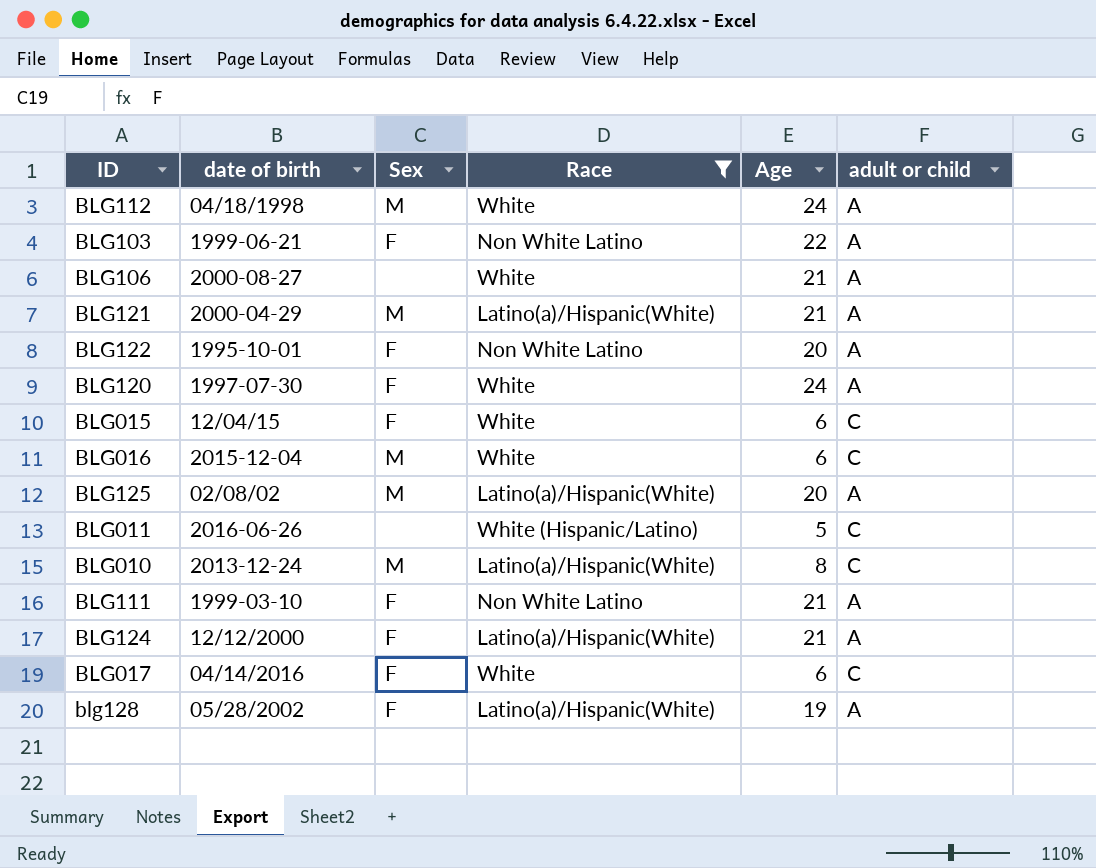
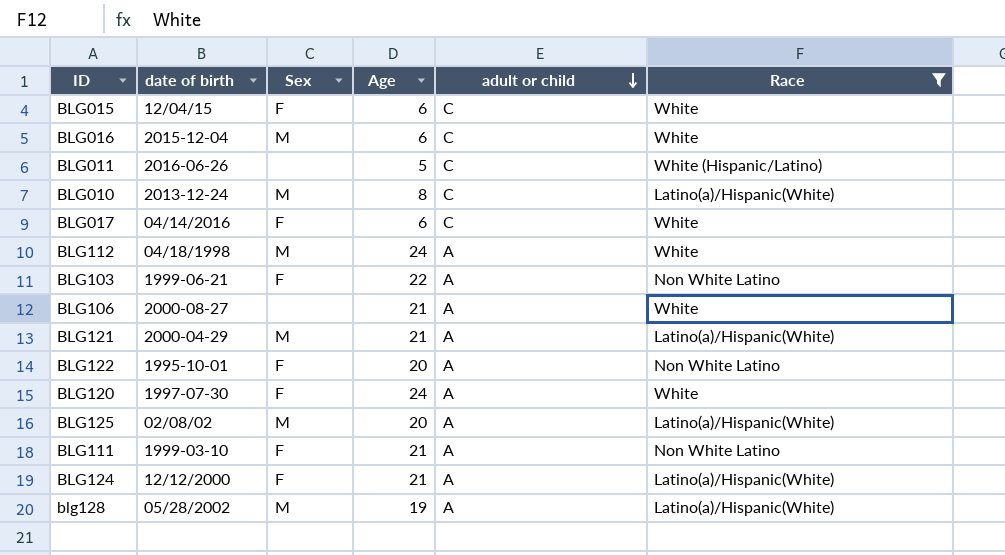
row order: none -> adult or child descending
column Race | position: 4 -> 6
blg128 | Sex: F -> M

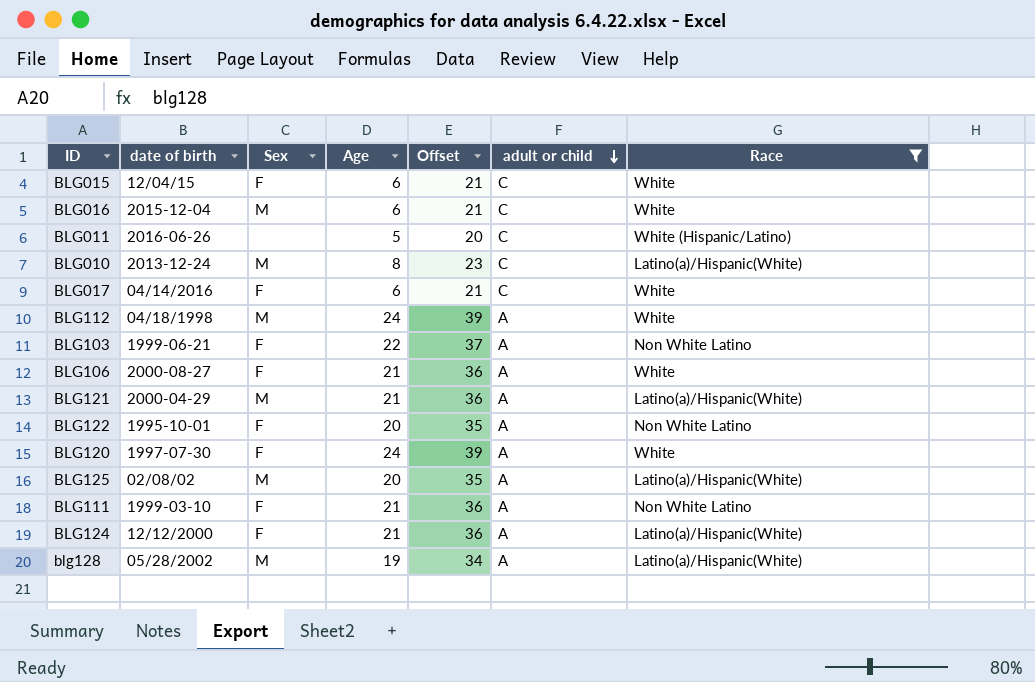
column Offset | formula: none -> [Age] + 15
BLG106 | Sex: none -> F

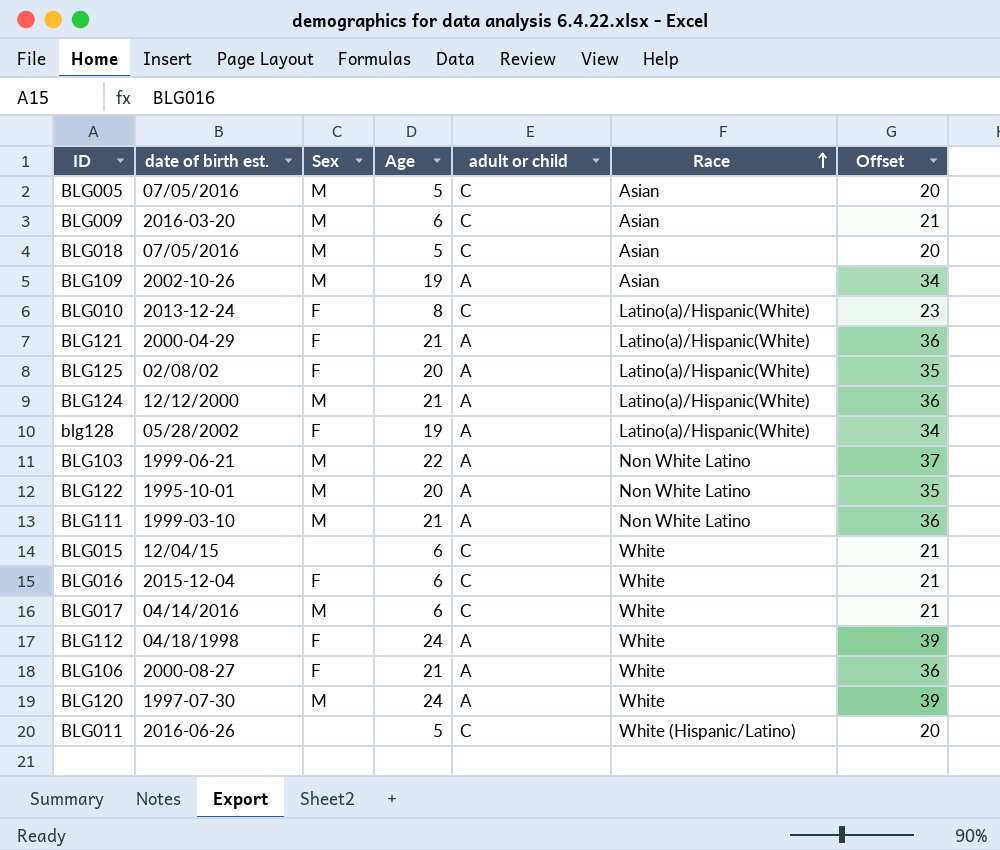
filter: Race != Asian -> none
row order: adult or child descending -> Race ascending
column name: date of birth -> date of birth est.
column Offset | position: 5 -> 7
BLG010 | Sex: M -> F
BLG121 | Sex: M -> F
BLG125 | Sex: M -> F
BLG124 | Sex: F -> M
blg128 | Sex: M -> F
BLG103 | Sex: F -> M
BLG122 | Sex: F -> M
BLG111 | Sex: F -> M
BLG015 | Sex: F -> none
BLG016 | Sex: M -> F
BLG017 | Sex: F -> M
BLG112 | Sex: M -> F
BLG120 | Sex: F -> M

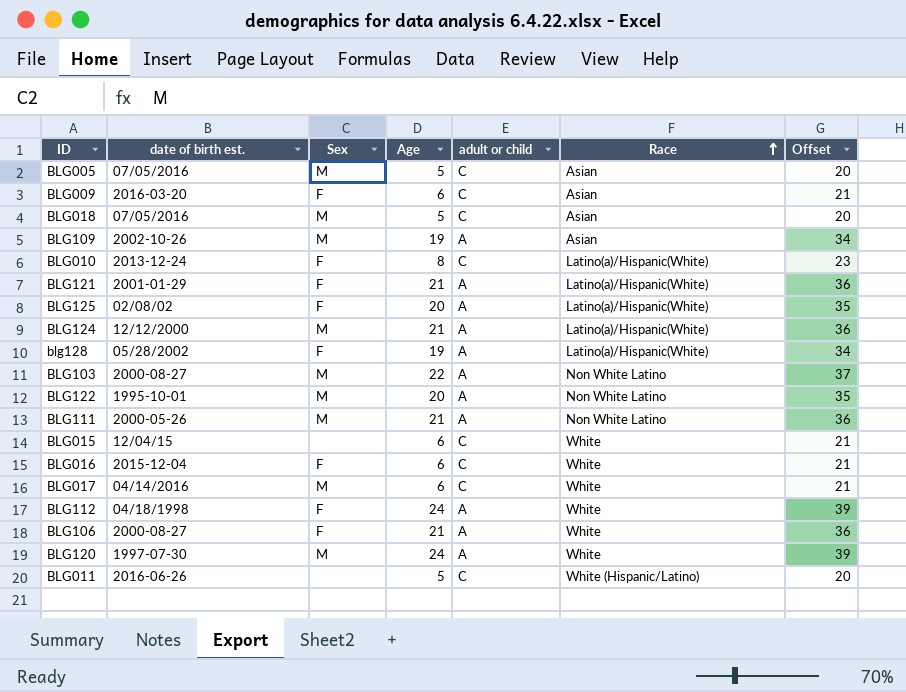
BLG009 | Sex: M -> F
BLG121 | date of birth est.: 2000-04-29 -> 2001-01-29
BLG103 | date of birth est.: 1999-06-21 -> 2000-08-27
BLG111 | date of birth est.: 1999-03-10 -> 2000-05-26

